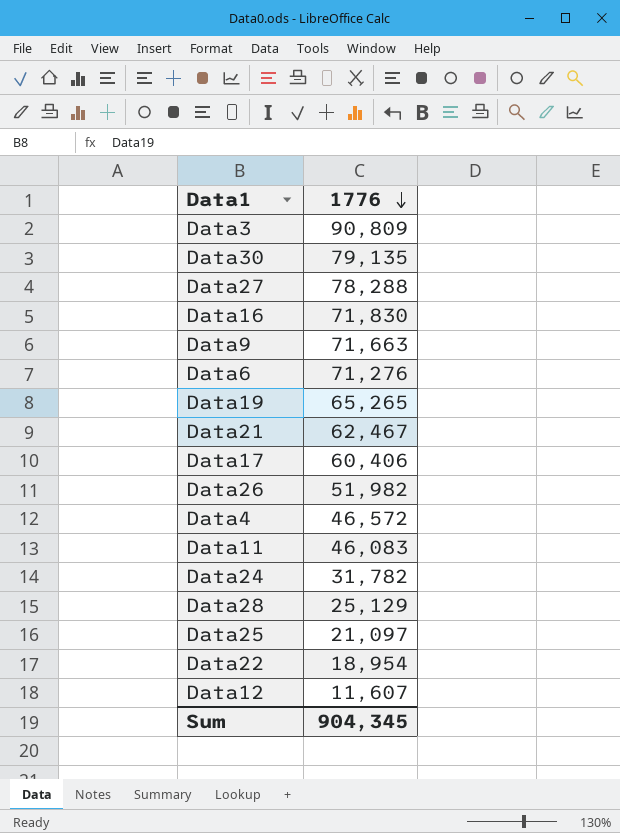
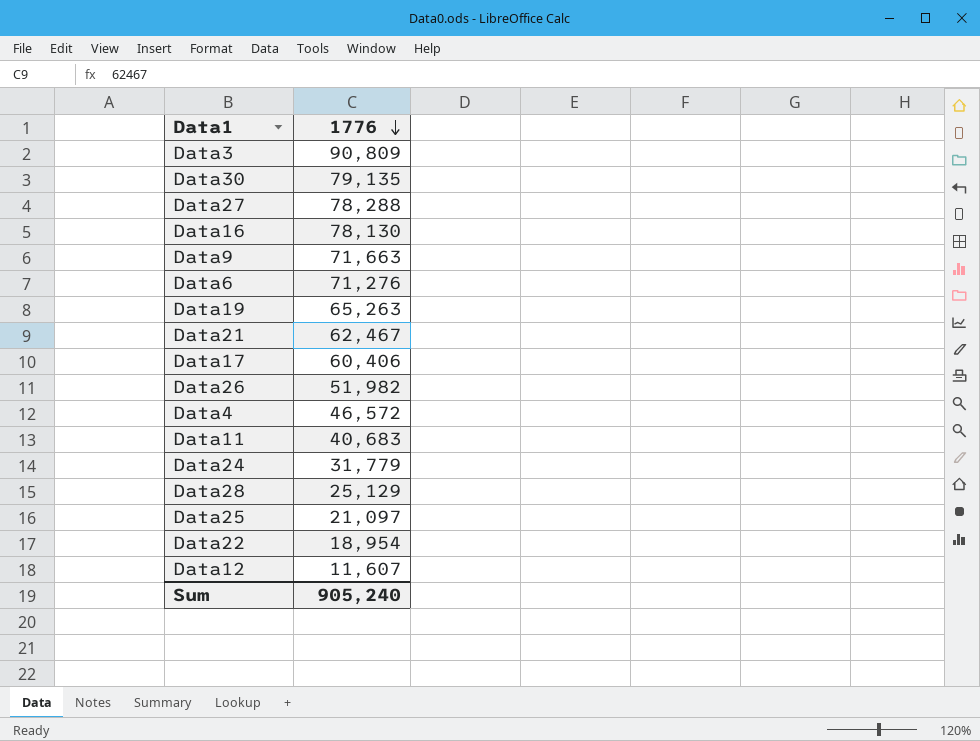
Data16 | 1776: 71,830 -> 78,130
Data19 | 1776: 65,265 -> 65,263
Data11 | 1776: 46,083 -> 40,683
Data24 | 1776: 31,782 -> 31,779
Sum | 1776: 904,345 -> 905,240

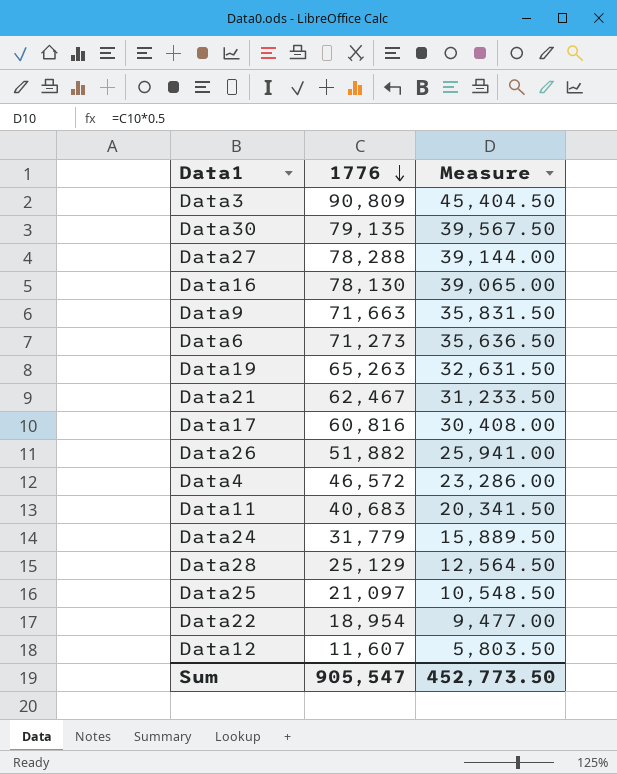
column Measure | formula: none -> [1776] * 0.5
Data6 | 1776: 71,276 -> 71,273
Data17 | 1776: 60,406 -> 60,816
Data26 | 1776: 51,982 -> 51,882
Sum | 1776: 905,240 -> 905,547

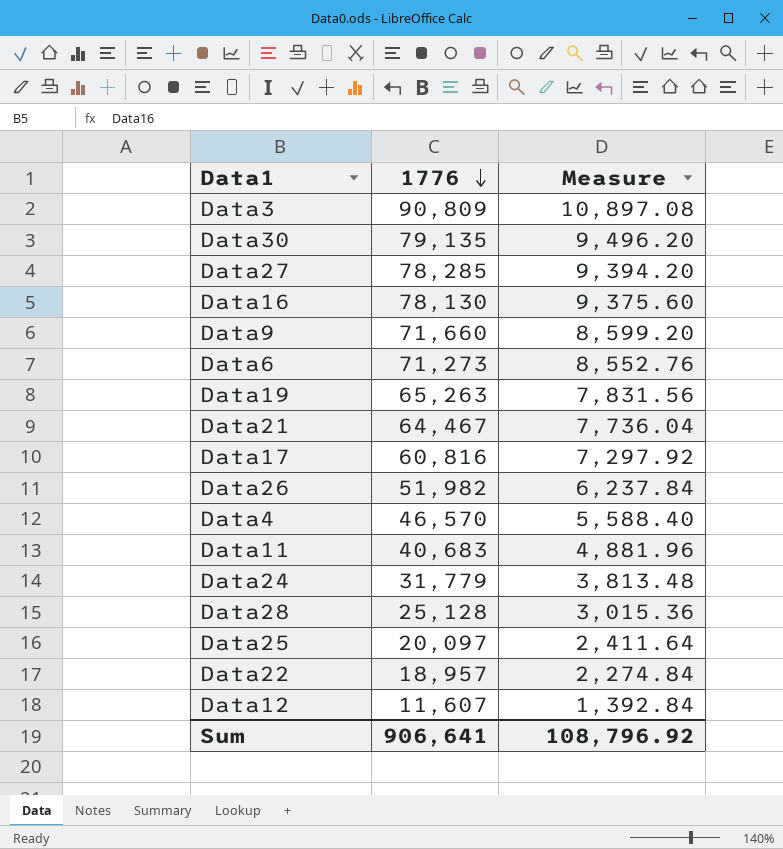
column Measure | formula: [1776] * 0.5 -> [1776] * 0.12
Data27 | 1776: 78,288 -> 78,285
Data9 | 1776: 71,663 -> 71,660
Data21 | 1776: 62,467 -> 64,467
Data26 | 1776: 51,882 -> 51,982
Data4 | 1776: 46,572 -> 46,570
Data28 | 1776: 25,129 -> 25,128
Data25 | 1776: 21,097 -> 20,097
Data22 | 1776: 18,954 -> 18,957
Sum | 1776: 905,547 -> 906,641
Sum | Measure: 452,773.50 -> 108,796.92

